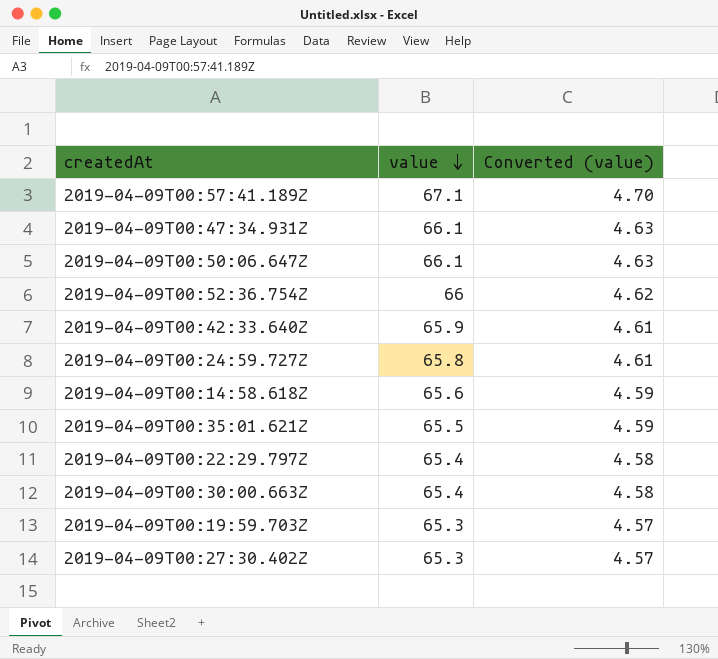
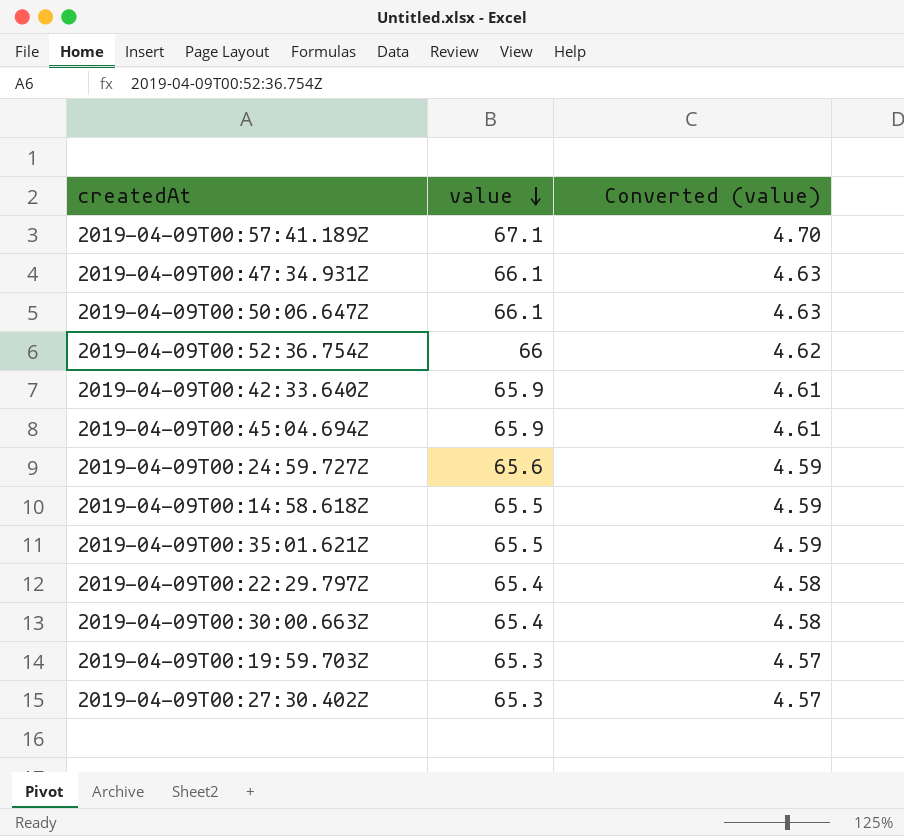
row 2019-04-09T00:45:04.694Z: none -> 65.9 | 4.61
2019-04-09T00:24:59.727Z | value: 65.8 -> 65.6
2019-04-09T00:24:59.727Z | Converted (value): 4.61 -> 4.59
2019-04-09T00:14:58.618Z | value: 65.6 -> 65.5

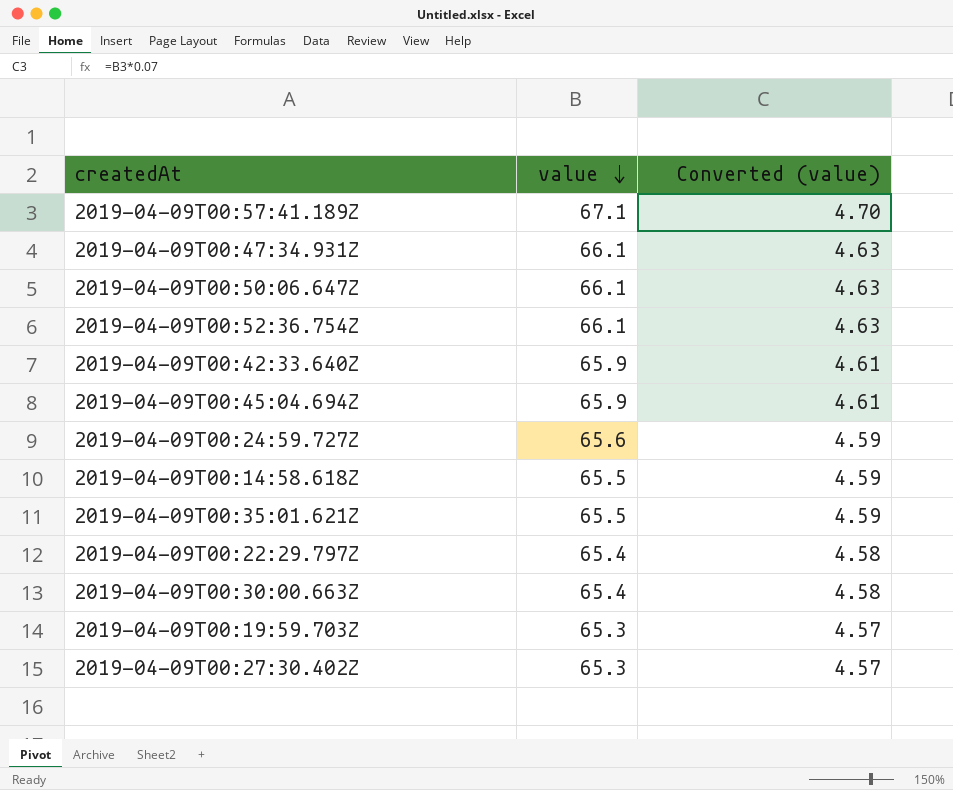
2019-04-09T00:52:36.754Z | value: 66 -> 66.1
2019-04-09T00:52:36.754Z | Converted (value): 4.62 -> 4.63

